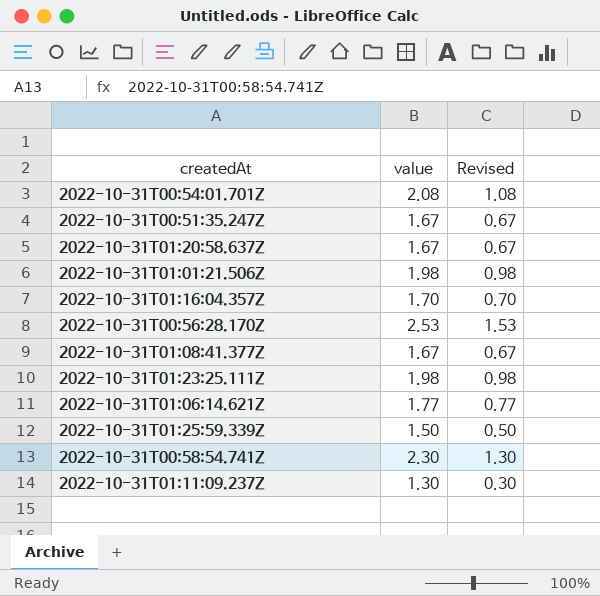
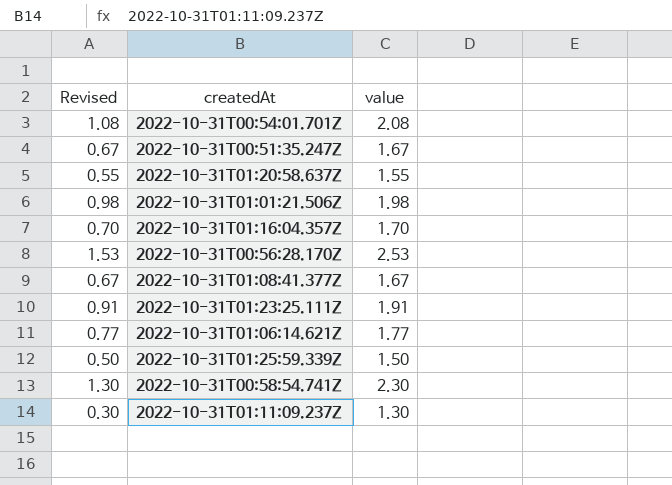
column Revised | position: 3 -> 1
2022-10-31T01:20:58.637Z | Revised: 0.67 -> 0.55
2022-10-31T01:20:58.637Z | value: 1.67 -> 1.55
2022-10-31T01:23:25.111Z | Revised: 0.98 -> 0.91
2022-10-31T01:23:25.111Z | value: 1.98 -> 1.91

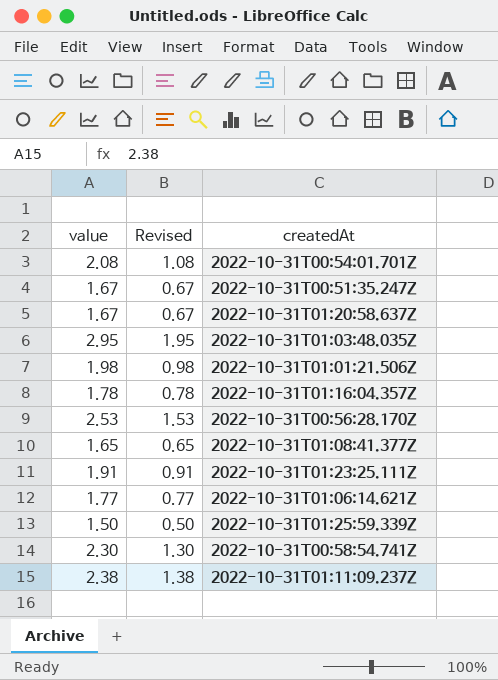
column value | position: 3 -> 1
2022-10-31T01:20:58.637Z | value: 1.55 -> 1.67
2022-10-31T01:20:58.637Z | Revised: 0.55 -> 0.67
row 2022-10-31T01:03:48.035Z: none -> 2.95 | 1.95
2022-10-31T01:16:04.357Z | value: 1.70 -> 1.78
2022-10-31T01:16:04.357Z | Revised: 0.70 -> 0.78
2022-10-31T01:08:41.377Z | value: 1.67 -> 1.65
2022-10-31T01:08:41.377Z | Revised: 0.67 -> 0.65
2022-10-31T01:11:09.237Z | value: 1.30 -> 2.38
2022-10-31T01:11:09.237Z | Revised: 0.30 -> 1.38

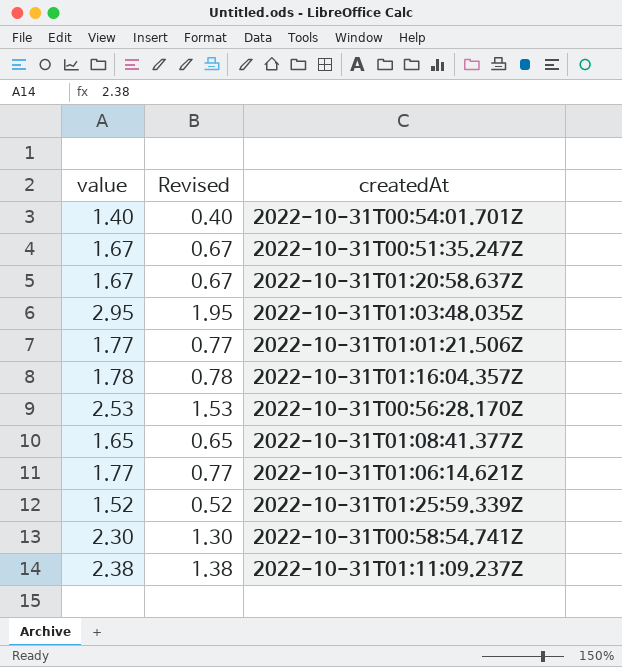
row 2022-10-31T01:23:25.111Z: 1.91 | 0.91 -> none
2022-10-31T00:54:01.701Z | value: 2.08 -> 1.40
2022-10-31T00:54:01.701Z | Revised: 1.08 -> 0.40
2022-10-31T01:01:21.506Z | value: 1.98 -> 1.77
2022-10-31T01:01:21.506Z | Revised: 0.98 -> 0.77
2022-10-31T01:25:59.339Z | value: 1.50 -> 1.52
2022-10-31T01:25:59.339Z | Revised: 0.50 -> 0.52

